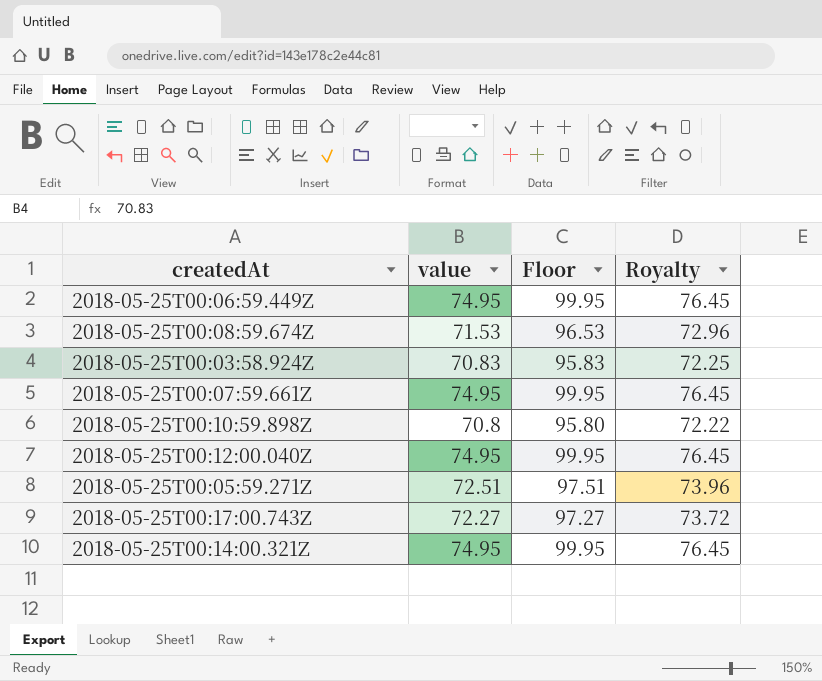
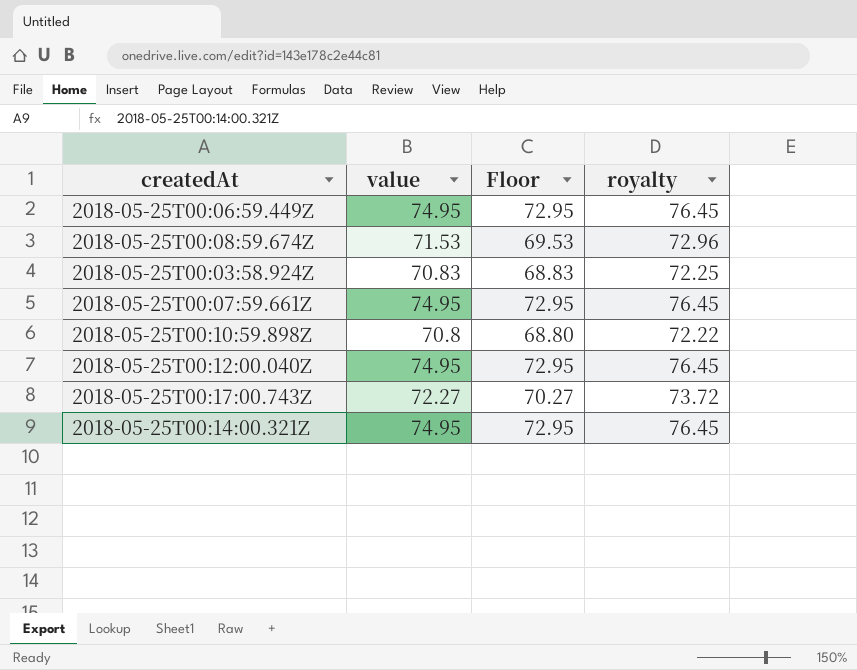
column Floor | formula: [value] + 25 -> [value] - 2
column name: Royalty -> royalty
row 2018-05-25T00:05:59.271Z: 72.51 | 97.51 | 73.96 -> none

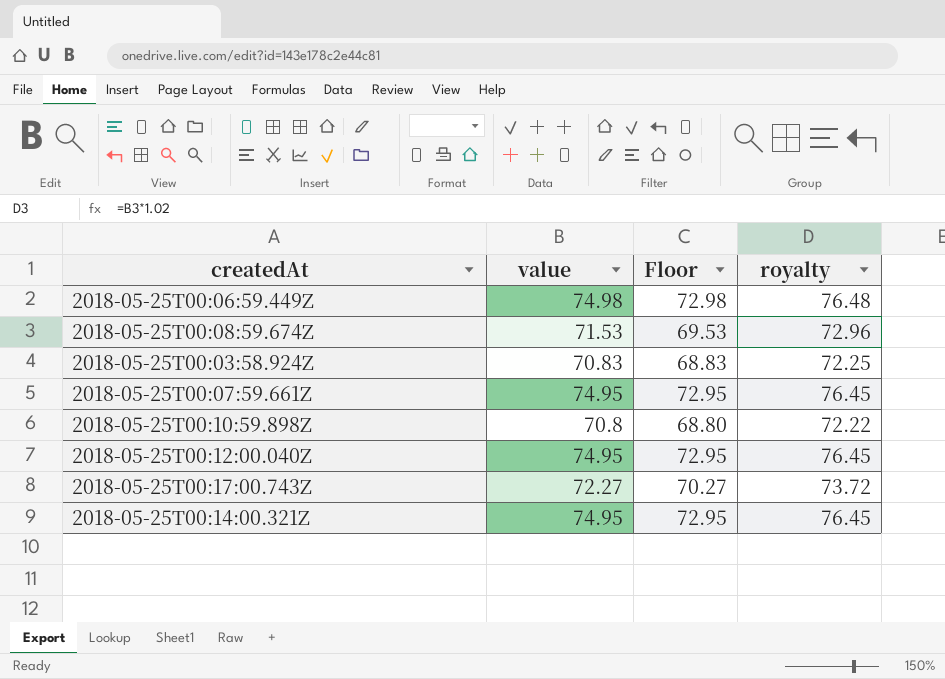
2018-05-25T00:06:59.449Z | value: 74.95 -> 74.98
2018-05-25T00:06:59.449Z | Floor: 72.95 -> 72.98
2018-05-25T00:06:59.449Z | royalty: 76.45 -> 76.48

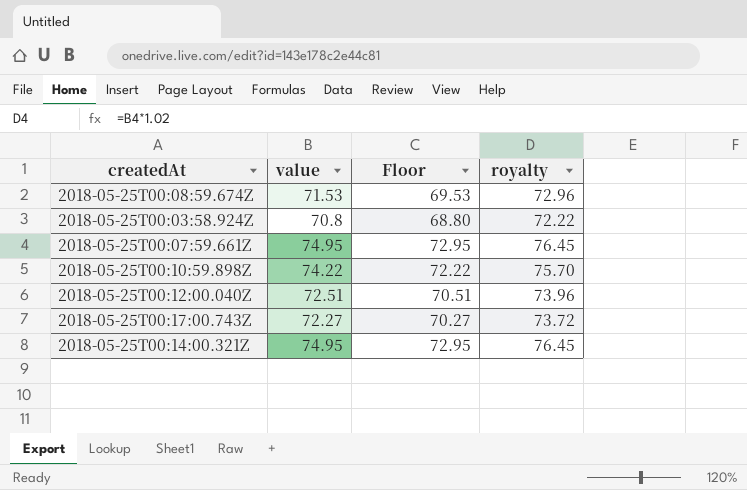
row 2018-05-25T00:06:59.449Z: 74.98 | 72.98 | 76.48 -> none
2018-05-25T00:03:58.924Z | value: 70.83 -> 70.8
2018-05-25T00:03:58.924Z | Floor: 68.83 -> 68.80
2018-05-25T00:03:58.924Z | royalty: 72.25 -> 72.22
2018-05-25T00:10:59.898Z | value: 70.8 -> 74.22
2018-05-25T00:10:59.898Z | Floor: 68.80 -> 72.22
2018-05-25T00:10:59.898Z | royalty: 72.22 -> 75.70
2018-05-25T00:12:00.040Z | value: 74.95 -> 72.51
2018-05-25T00:12:00.040Z | Floor: 72.95 -> 70.51
2018-05-25T00:12:00.040Z | royalty: 76.45 -> 73.96

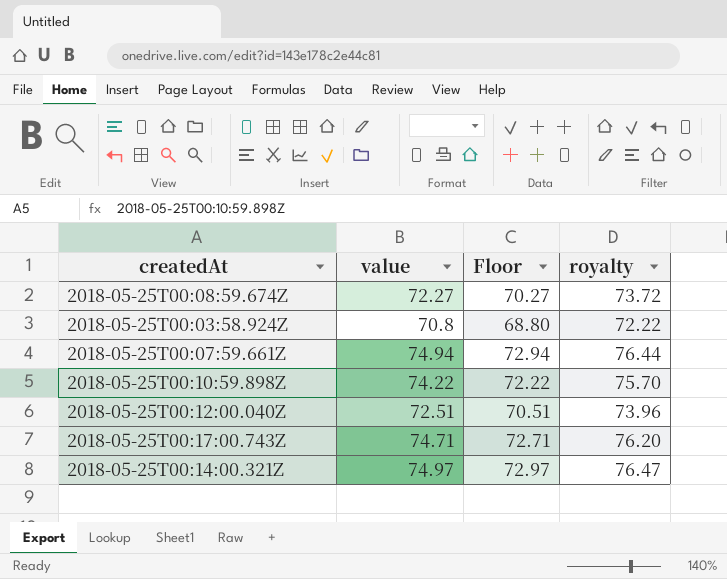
2018-05-25T00:08:59.674Z | value: 71.53 -> 72.27
2018-05-25T00:08:59.674Z | Floor: 69.53 -> 70.27
2018-05-25T00:08:59.674Z | royalty: 72.96 -> 73.72
2018-05-25T00:07:59.661Z | value: 74.95 -> 74.94
2018-05-25T00:07:59.661Z | Floor: 72.95 -> 72.94
2018-05-25T00:07:59.661Z | royalty: 76.45 -> 76.44
2018-05-25T00:17:00.743Z | value: 72.27 -> 74.71
2018-05-25T00:17:00.743Z | Floor: 70.27 -> 72.71
2018-05-25T00:17:00.743Z | royalty: 73.72 -> 76.20
2018-05-25T00:14:00.321Z | value: 74.95 -> 74.97
2018-05-25T00:14:00.321Z | Floor: 72.95 -> 72.97
2018-05-25T00:14:00.321Z | royalty: 76.45 -> 76.47

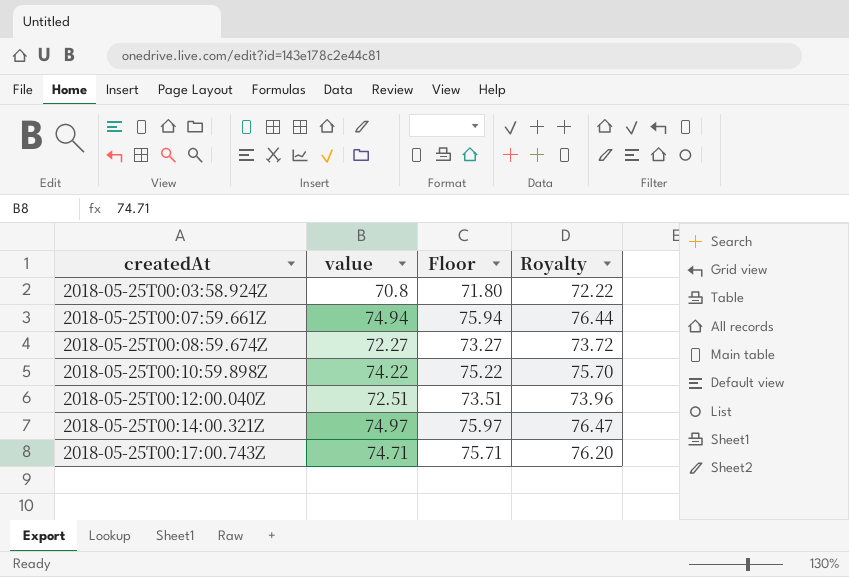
row order: none -> createdAt ascending
column Floor | formula: [value] - 2 -> [value] + 1
column name: royalty -> Royalty

